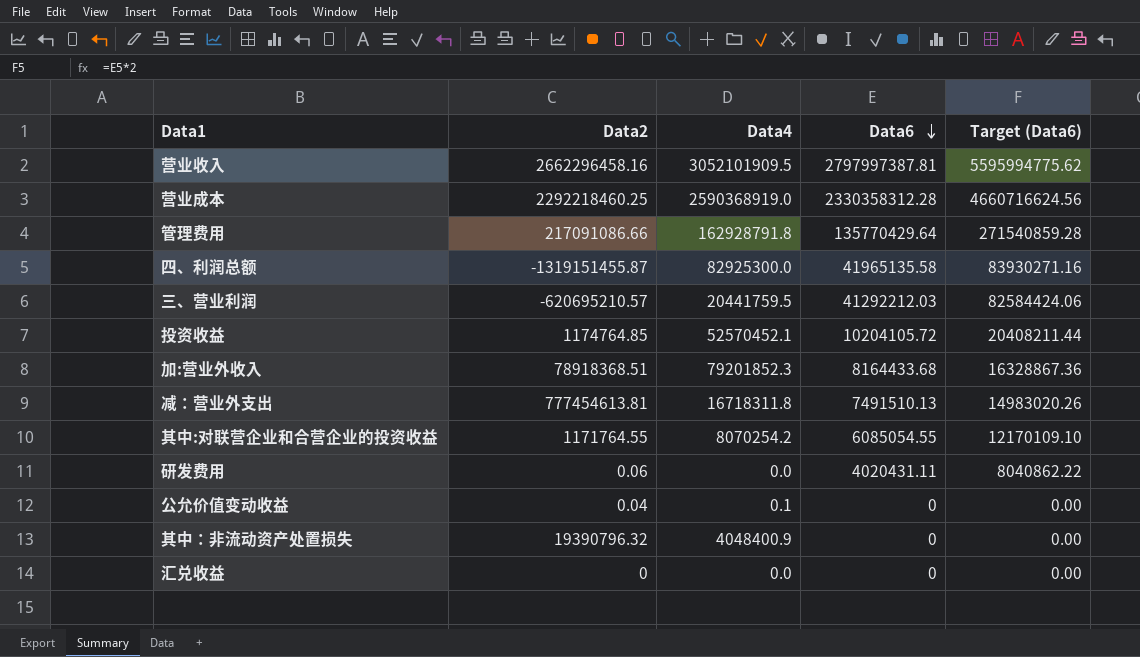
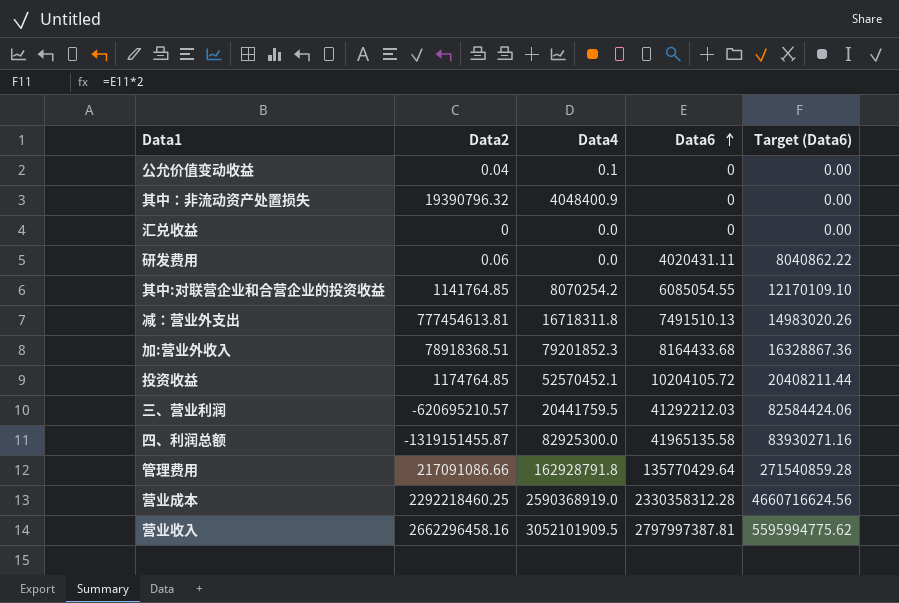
row order: Data6 descending -> Data6 ascending
其中:对联营企业和合营企业的投资收益 | Data2: 1171764.55 -> 1141764.85

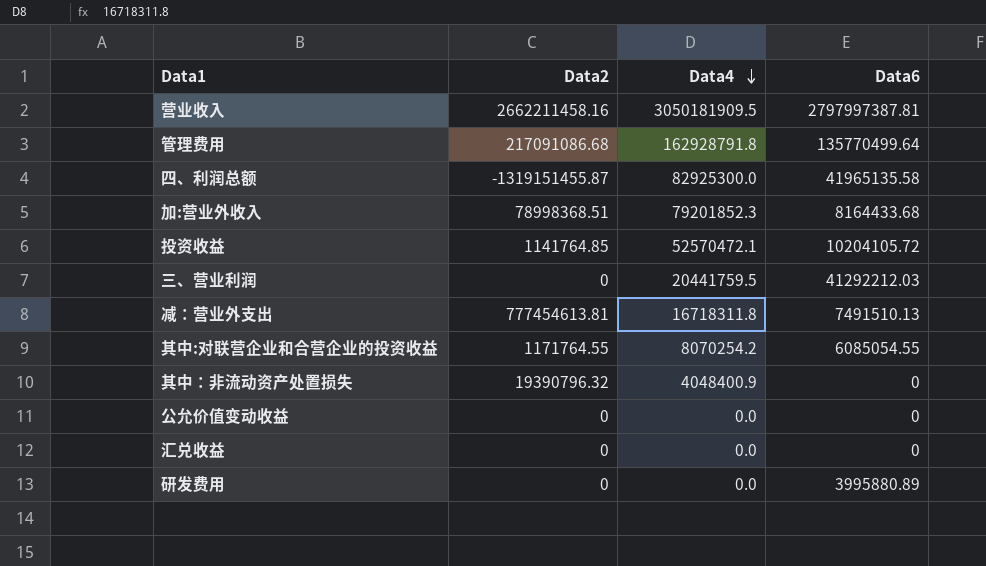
row order: Data6 ascending -> Data4 descending
column Target (Data6) | formula: [Data6] * 2 -> none
row 营业成本: 2292218460.25 | 2590368919.0 | 2330358312.28 | 4660716624.56 -> none
营业收入 | Data2: 2662296458.16 -> 2662211458.16
营业收入 | Data4: 3052101909.5 -> 3050181909.5
管理费用 | Data2: 217091086.66 -> 217091086.68
管理费用 | Data6: 135770429.64 -> 135770499.64
加:营业外收入 | Data2: 78918368.51 -> 78998368.51
投资收益 | Data2: 1174764.85 -> 1141764.85
投资收益 | Data4: 52570452.1 -> 52570472.1
三、营业利润 | Data2: -620695210.57 -> 0
其中:对联营企业和合营企业的投资收益 | Data2: 1141764.85 -> 1171764.55
公允价值变动收益 | Data2: 0.04 -> 0
公允价值变动收益 | Data4: 0.1 -> 0.0
研发费用 | Data2: 0.06 -> 0
研发费用 | Data6: 4020431.11 -> 3995880.89

